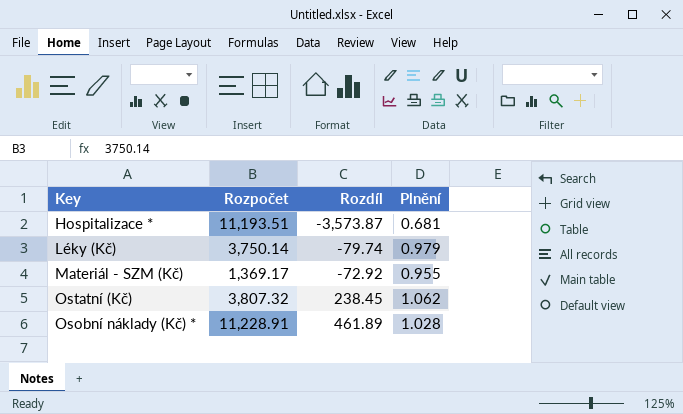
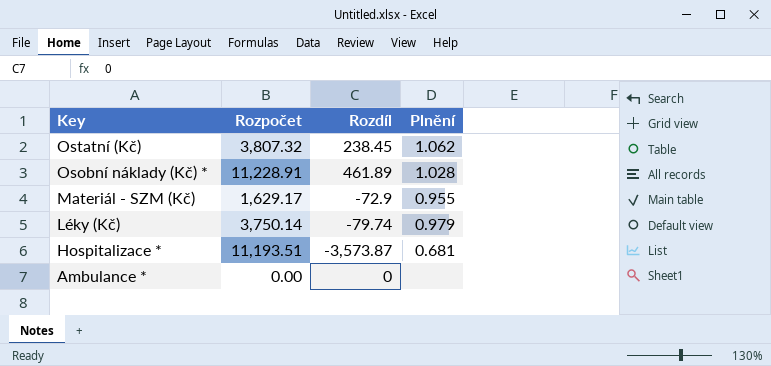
row order: Rozdíl ascending -> Key descending
Materiál - SZM (Kč) | Rozpočet: 1,369.17 -> 1,629.17
Materiál - SZM (Kč) | Rozdíl: -72.92 -> -72.9
row Ambulance *: none -> 0.00 | 0 | none

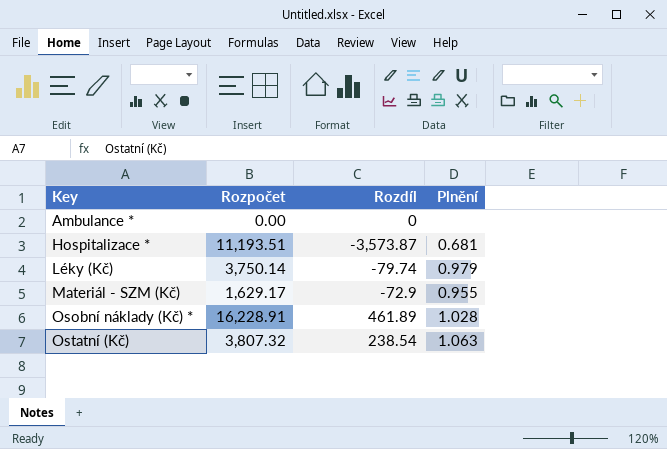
row order: Key descending -> Key ascending
Osobní náklady (Kč) * | Rozpočet: 11,228.91 -> 16,228.91
Ostatní (Kč) | Rozdíl: 238.45 -> 238.54
Ostatní (Kč) | Plnění: 1.062 -> 1.063

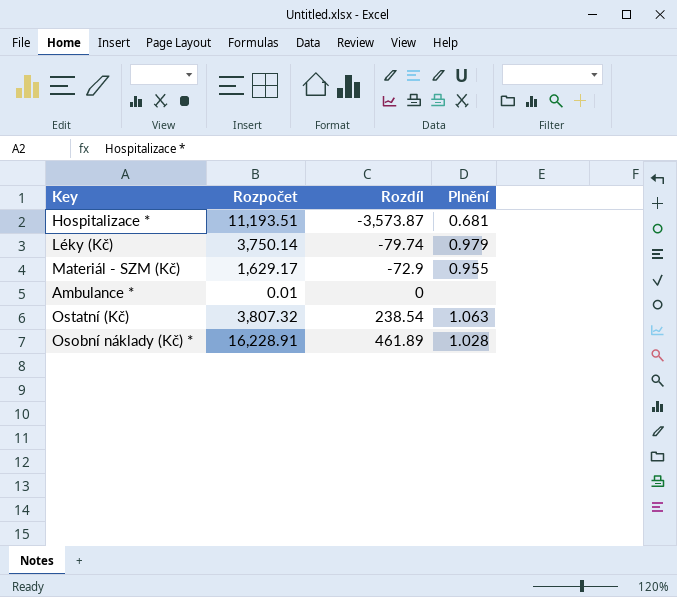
row order: Key ascending -> Rozdíl ascending
Ambulance * | Rozpočet: 0.00 -> 0.01

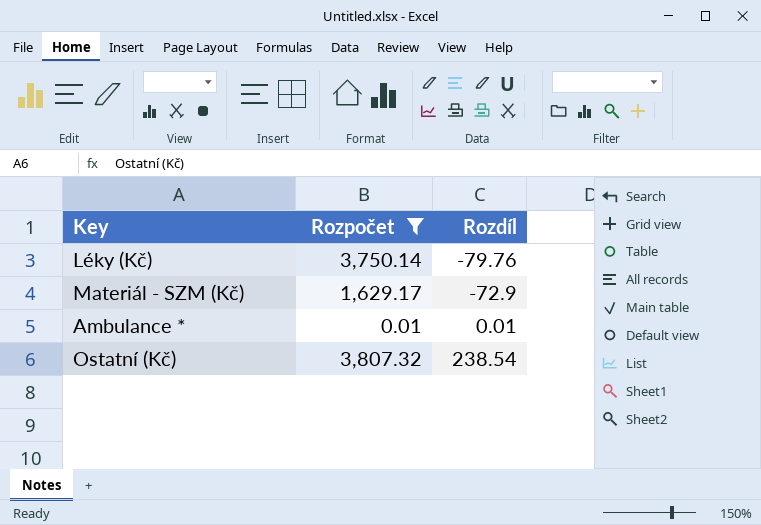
filter: none -> Rozpočet <= 3,807.32
column Plnění | position: 4 -> none
Léky (Kč) | Rozdíl: -79.74 -> -79.76
Ambulance * | Rozdíl: 0 -> 0.01

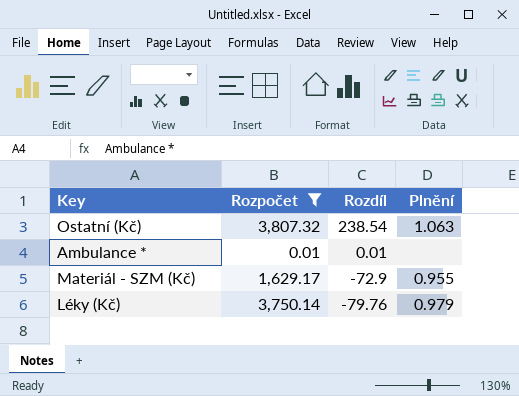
row order: Rozdíl ascending -> Rozdíl descending
column Plnění | position: none -> 4

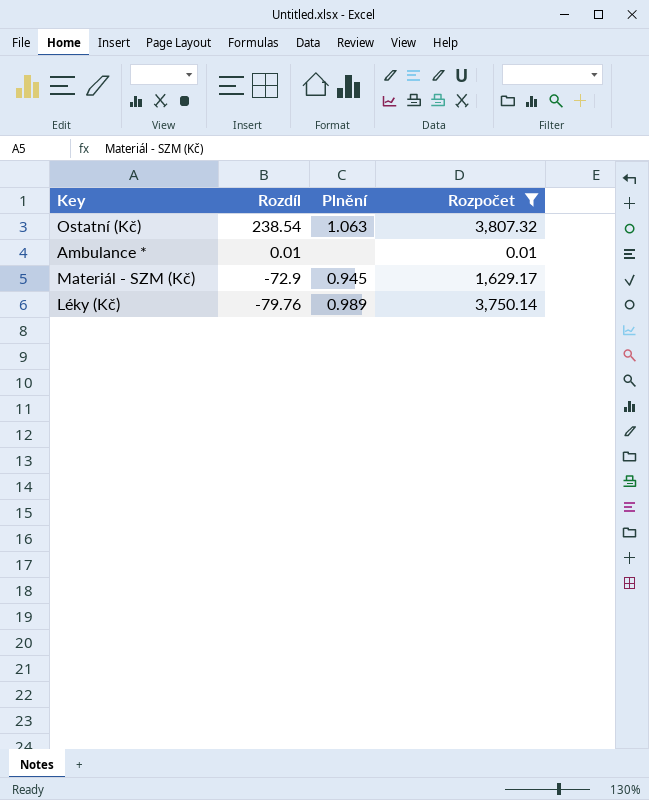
column Rozpočet | position: 2 -> 4
Materiál - SZM (Kč) | Plnění: 0.955 -> 0.945
Léky (Kč) | Plnění: 0.979 -> 0.989

